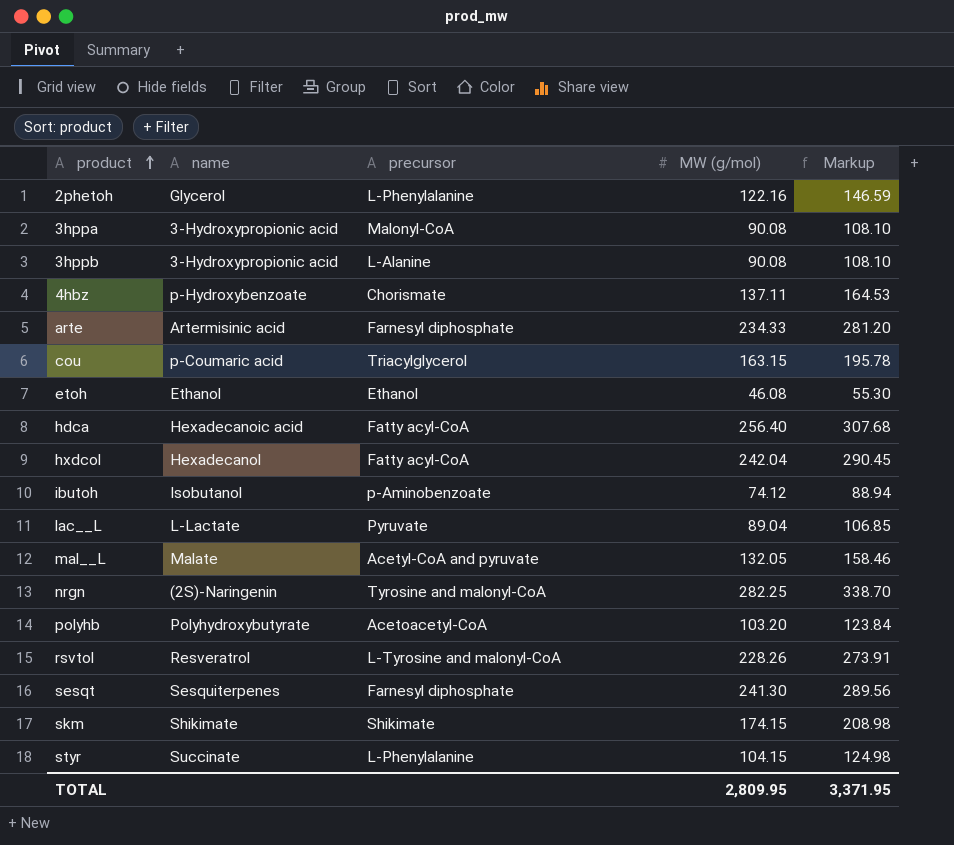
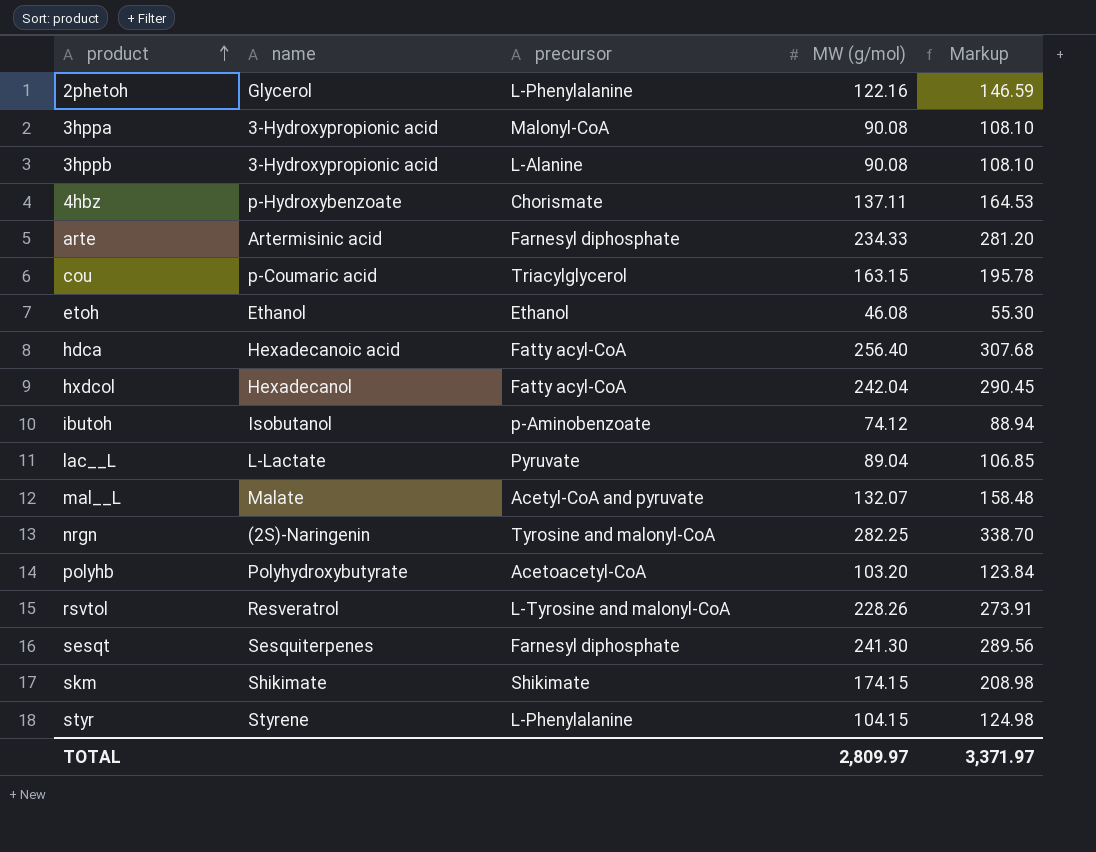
mal__L | MW (g/mol): 132.05 -> 132.07
mal__L | Markup: 158.46 -> 158.48
styr | name: Succinate -> Styrene
TOTAL | MW (g/mol): 2,809.95 -> 2,809.97
TOTAL | Markup: 3,371.95 -> 3,371.97

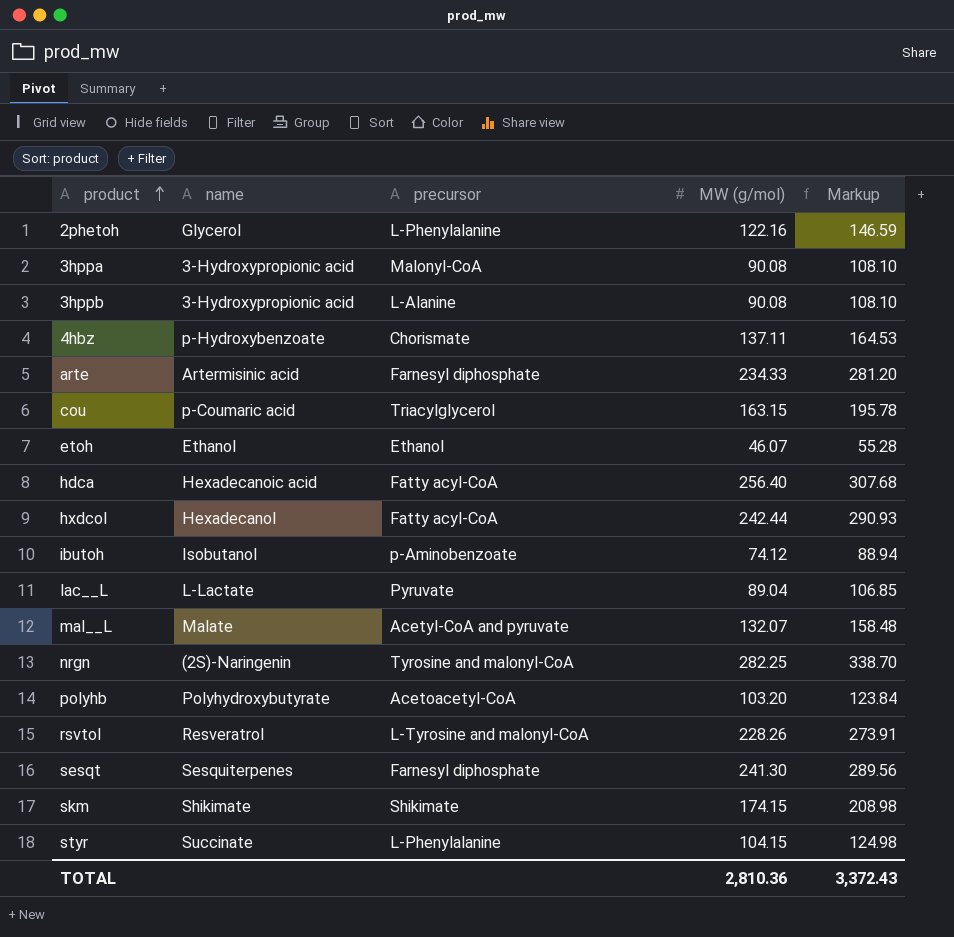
etoh | MW (g/mol): 46.08 -> 46.07
etoh | Markup: 55.30 -> 55.28
hxdcol | MW (g/mol): 242.04 -> 242.44
hxdcol | Markup: 290.45 -> 290.93
styr | name: Styrene -> Succinate
TOTAL | MW (g/mol): 2,809.97 -> 2,810.36
TOTAL | Markup: 3,371.97 -> 3,372.43

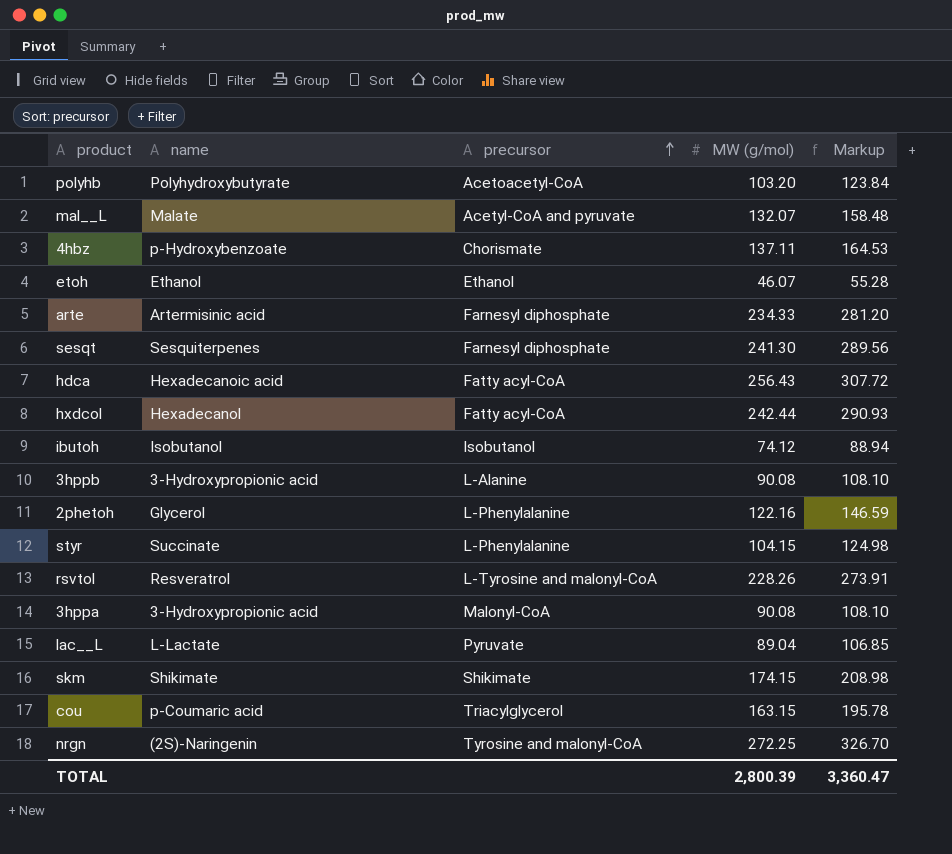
row order: product ascending -> precursor ascending
hdca | MW (g/mol): 256.40 -> 256.43
hdca | Markup: 307.68 -> 307.72
ibutoh | precursor: p-Aminobenzoate -> Isobutanol
nrgn | MW (g/mol): 282.25 -> 272.25
nrgn | Markup: 338.70 -> 326.70
TOTAL | MW (g/mol): 2,810.36 -> 2,800.39
TOTAL | Markup: 3,372.43 -> 3,360.47

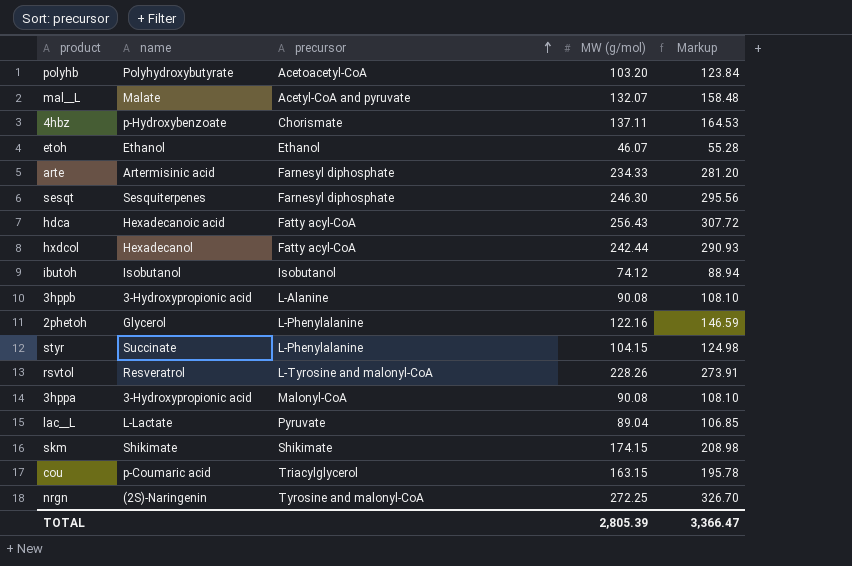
sesqt | MW (g/mol): 241.30 -> 246.30
sesqt | Markup: 289.56 -> 295.56
TOTAL | MW (g/mol): 2,800.39 -> 2,805.39
TOTAL | Markup: 3,360.47 -> 3,366.47

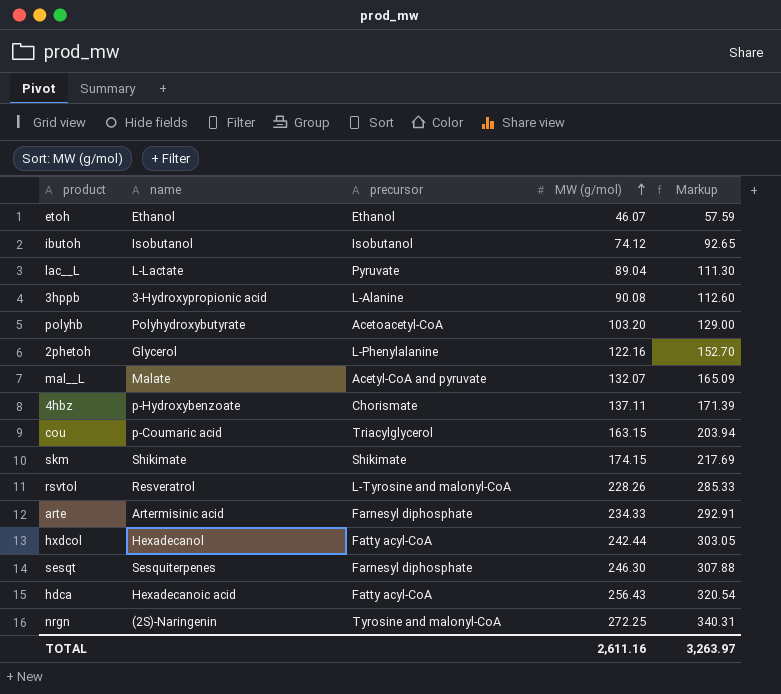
row order: precursor ascending -> MW (g/mol) ascending
column Markup | formula: [MW (g/mol)] * 1.2 -> [MW (g/mol)] * 1.25
row styr: Succinate | L-Phenylalanine | 104.15 | 124.98 -> none
row 3hppa: 3-Hydroxypropionic acid | Malonyl-CoA | 90.08 | 108.10 -> none
TOTAL | MW (g/mol): 2,805.39 -> 2,611.16
TOTAL | Markup: 3,366.47 -> 3,263.97

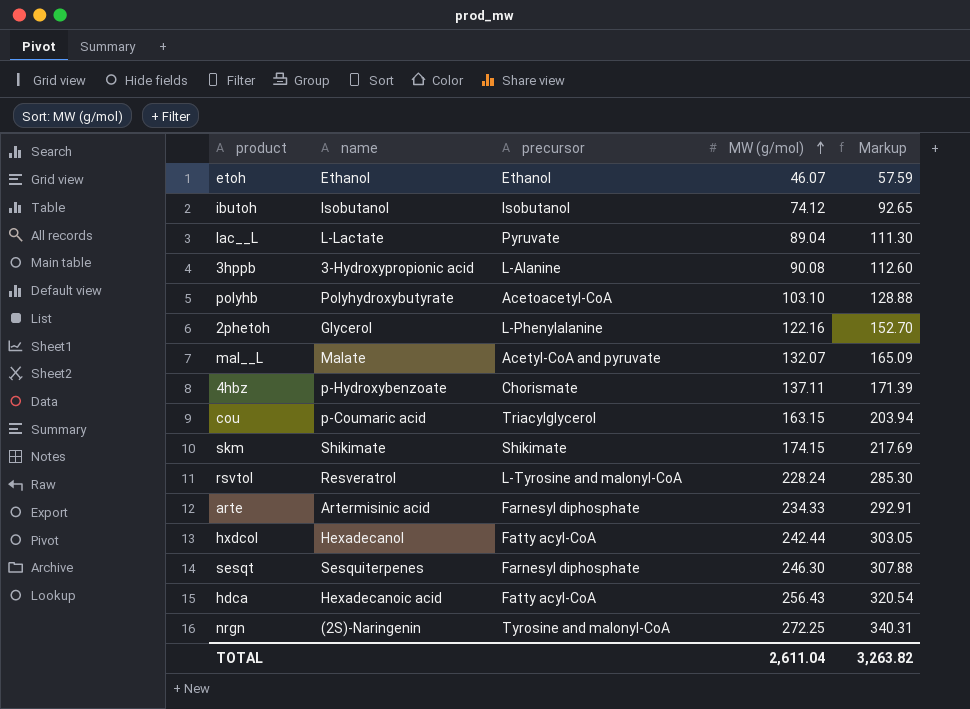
polyhb | MW (g/mol): 103.20 -> 103.10
polyhb | Markup: 129.00 -> 128.88
rsvtol | MW (g/mol): 228.26 -> 228.24
rsvtol | Markup: 285.33 -> 285.30
TOTAL | MW (g/mol): 2,611.16 -> 2,611.04
TOTAL | Markup: 3,263.97 -> 3,263.82

